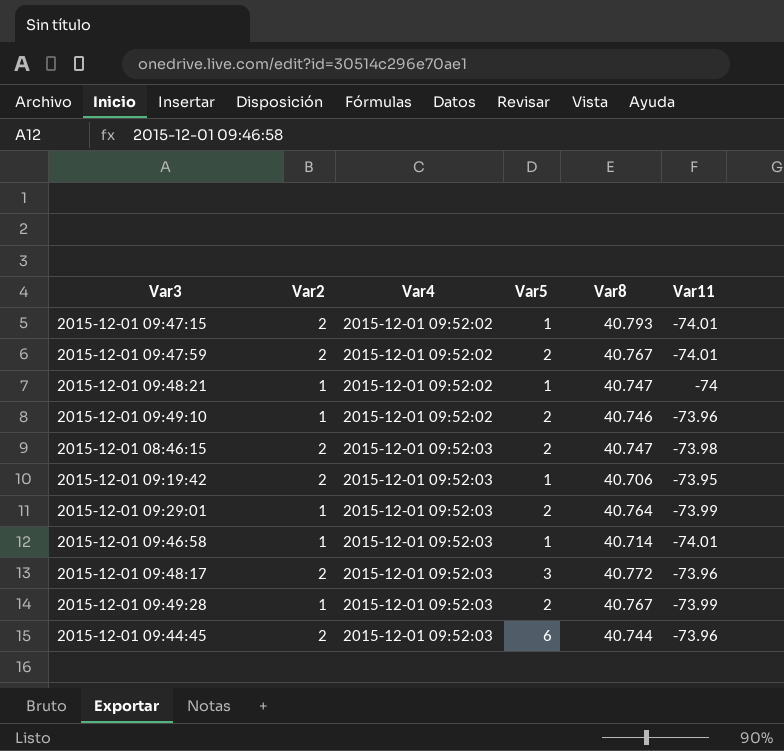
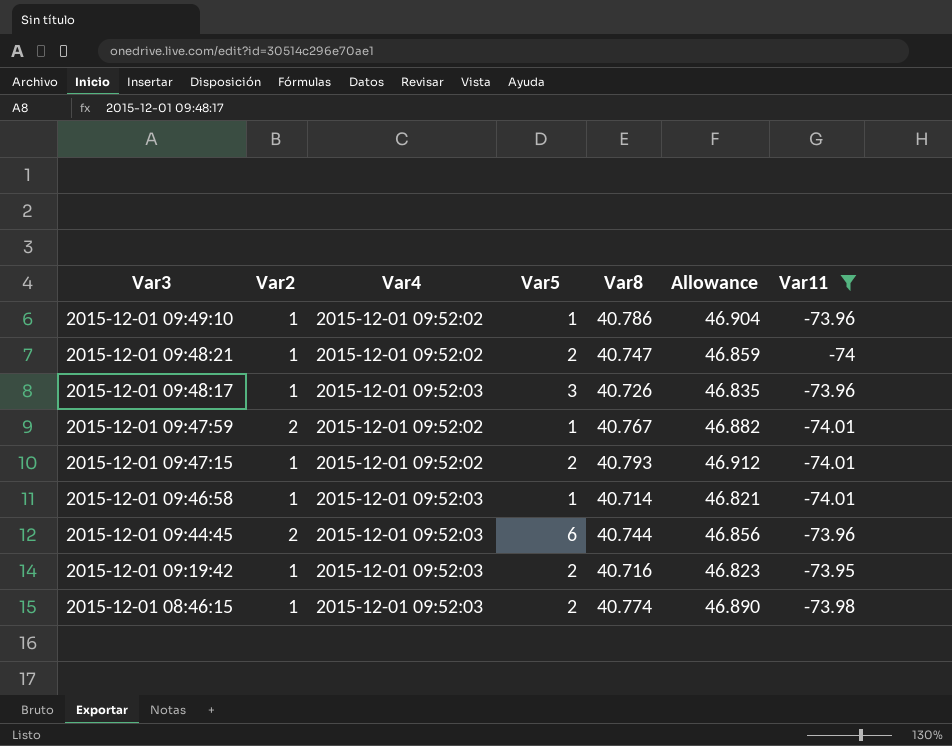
filter: none -> Var11 != -73.99
row order: Var4 ascending -> Var3 descending
column Allowance | formula: none -> [Var8] * 1.15
2015-12-01 09:49:10 | Var5: 2 -> 1
2015-12-01 09:49:10 | Var8: 40.746 -> 40.786
2015-12-01 09:48:21 | Var5: 1 -> 2
2015-12-01 09:48:17 | Var2: 2 -> 1
2015-12-01 09:48:17 | Var8: 40.772 -> 40.726
2015-12-01 09:47:59 | Var5: 2 -> 1
2015-12-01 09:47:15 | Var2: 2 -> 1
2015-12-01 09:47:15 | Var5: 1 -> 2
2015-12-01 09:19:42 | Var2: 2 -> 1
2015-12-01 09:19:42 | Var5: 1 -> 2
2015-12-01 09:19:42 | Var8: 40.706 -> 40.716
2015-12-01 08:46:15 | Var2: 2 -> 1
2015-12-01 08:46:15 | Var8: 40.747 -> 40.774

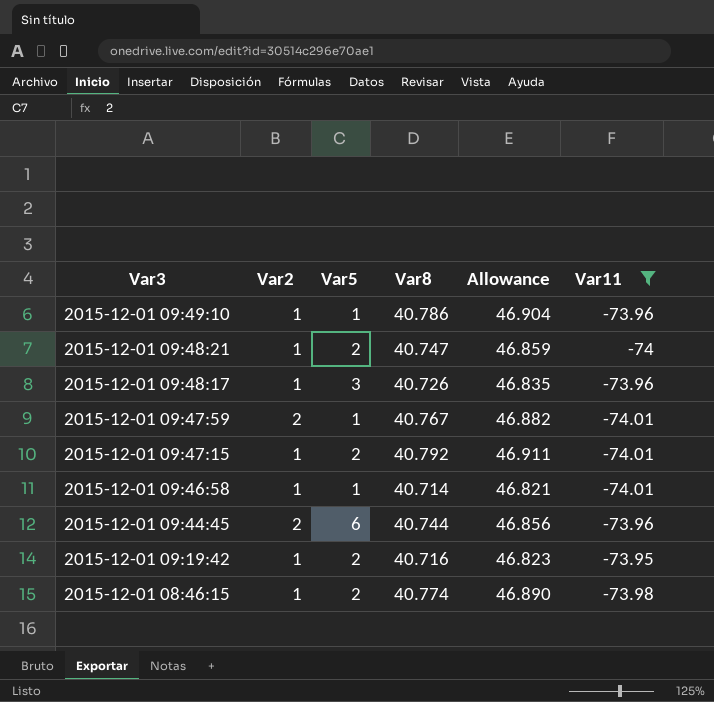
column Var4 | position: 3 -> none
2015-12-01 09:47:15 | Var8: 40.793 -> 40.792
2015-12-01 09:47:15 | Allowance: 46.912 -> 46.911

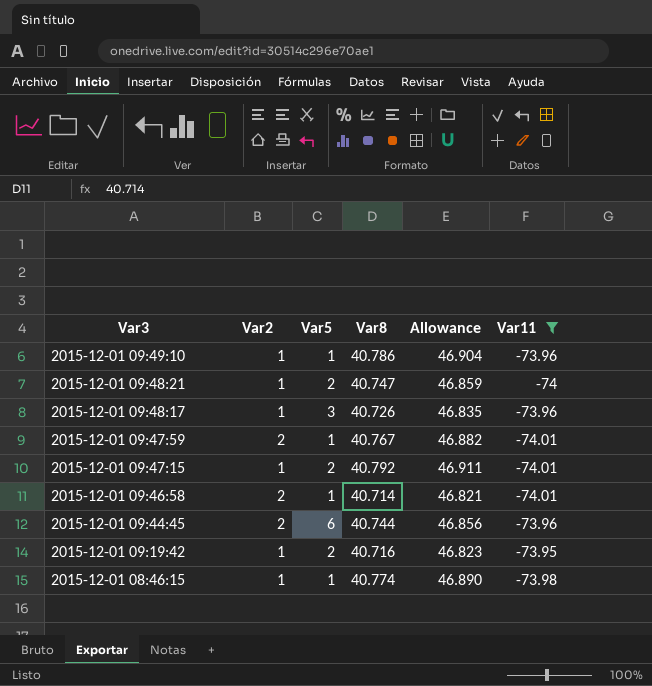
2015-12-01 09:46:58 | Var2: 1 -> 2
2015-12-01 08:46:15 | Var5: 2 -> 1

